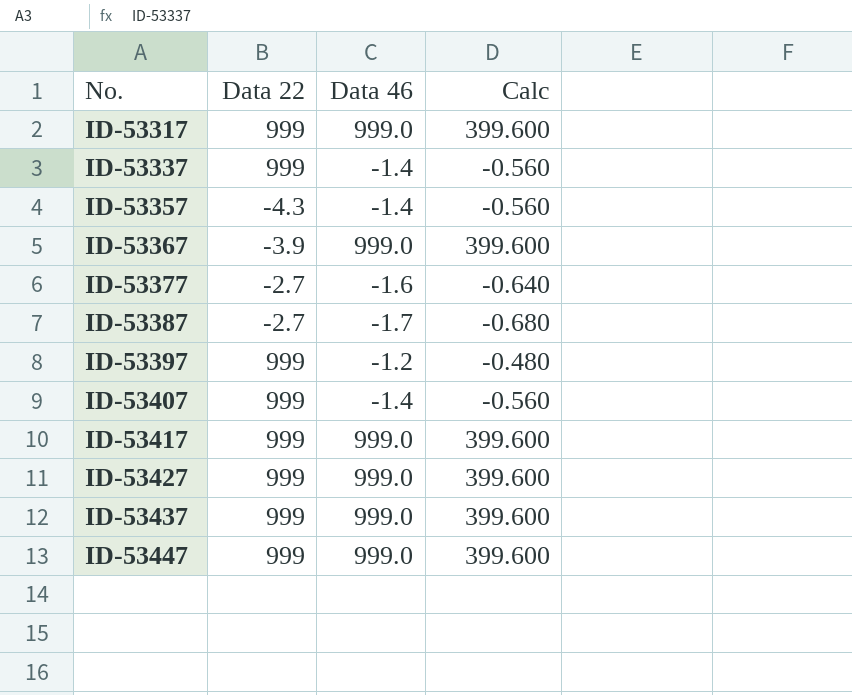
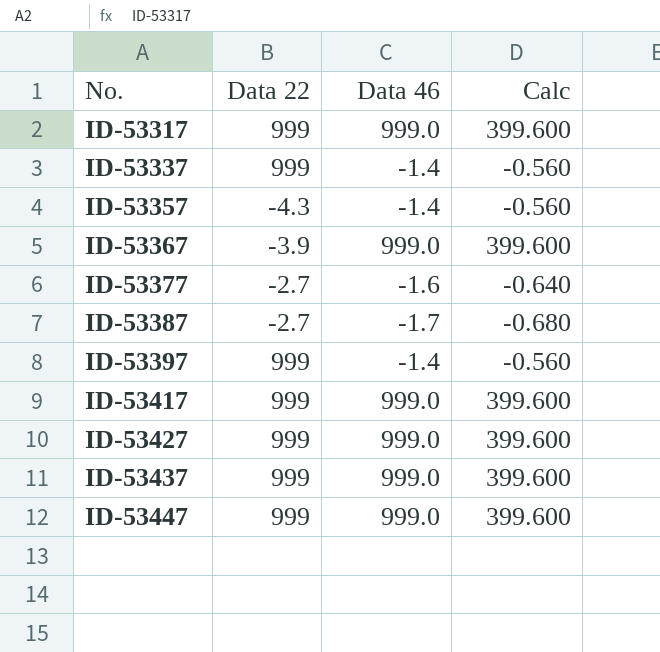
row ID-53407: 999 | -1.4 | -0.560 -> none
ID-53397 | Data 46: -1.2 -> -1.4
ID-53397 | Calc: -0.480 -> -0.560

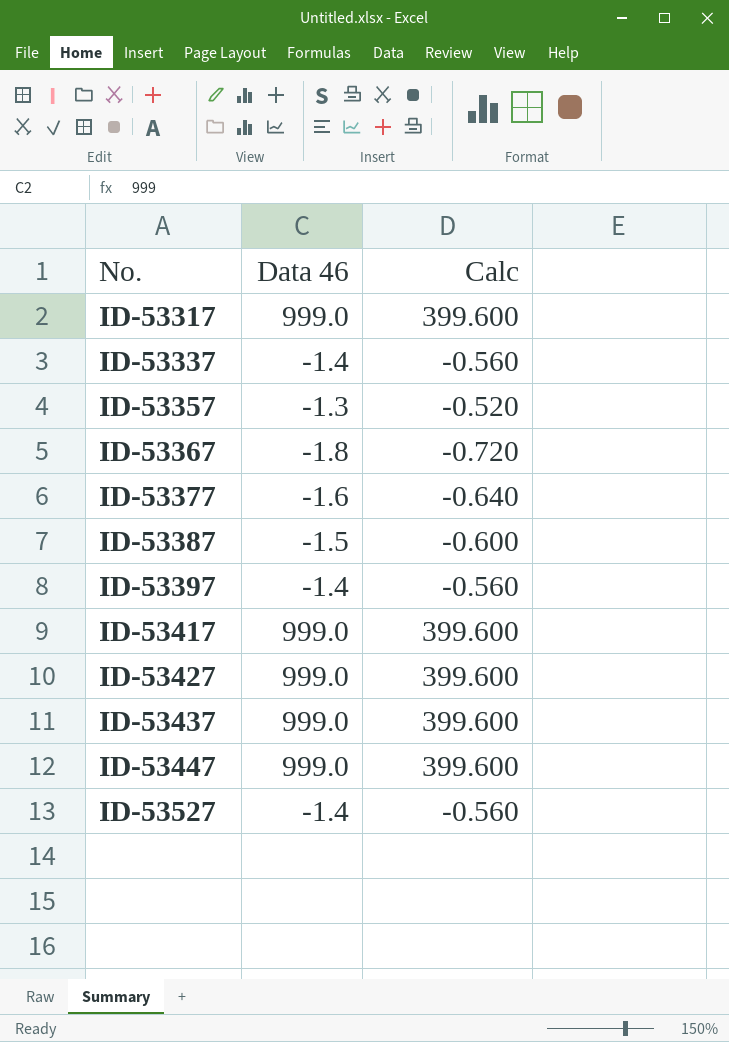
column Data 22 | position: 2 -> none
ID-53357 | Data 46: -1.4 -> -1.3
ID-53357 | Calc: -0.560 -> -0.520
ID-53367 | Data 46: 999.0 -> -1.8
ID-53367 | Calc: 399.600 -> -0.720
ID-53387 | Data 46: -1.7 -> -1.5
ID-53387 | Calc: -0.680 -> -0.600
row ID-53527: none -> -1.4 | -0.560

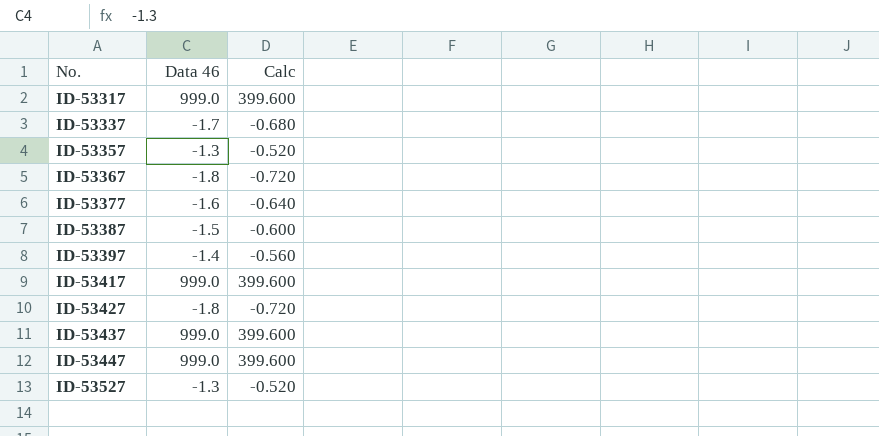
ID-53337 | Data 46: -1.4 -> -1.7
ID-53337 | Calc: -0.560 -> -0.680
ID-53427 | Data 46: 999.0 -> -1.8
ID-53427 | Calc: 399.600 -> -0.720
ID-53527 | Data 46: -1.4 -> -1.3
ID-53527 | Calc: -0.560 -> -0.520

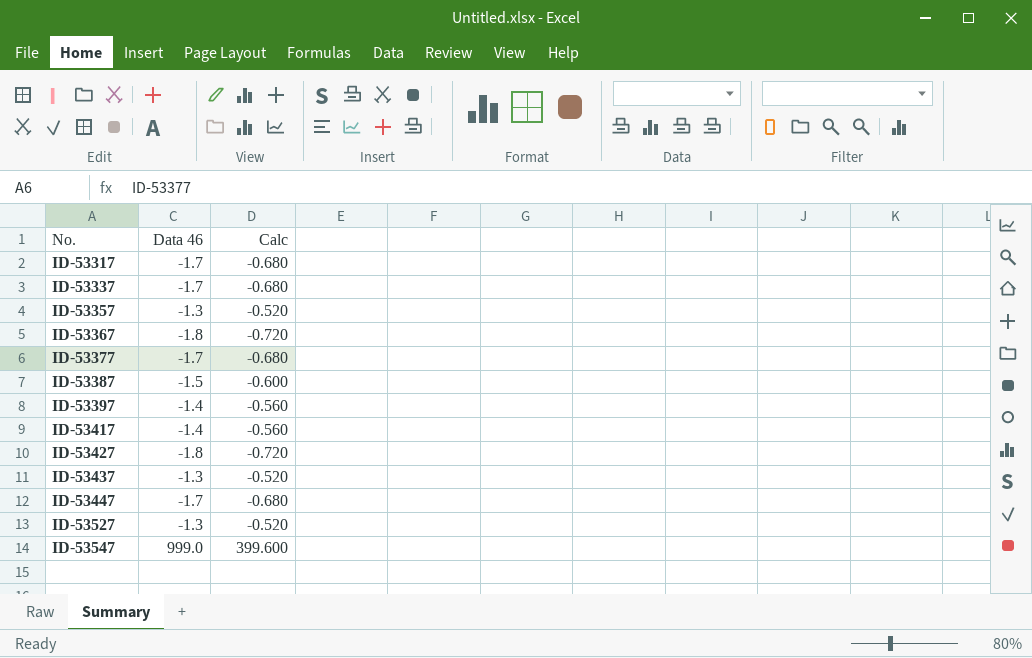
ID-53317 | Data 46: 999.0 -> -1.7
ID-53317 | Calc: 399.600 -> -0.680
ID-53377 | Data 46: -1.6 -> -1.7
ID-53377 | Calc: -0.640 -> -0.680
ID-53417 | Data 46: 999.0 -> -1.4
ID-53417 | Calc: 399.600 -> -0.560
ID-53437 | Data 46: 999.0 -> -1.3
ID-53437 | Calc: 399.600 -> -0.520
ID-53447 | Data 46: 999.0 -> -1.7
ID-53447 | Calc: 399.600 -> -0.680
row ID-53547: none -> 999.0 | 399.600

